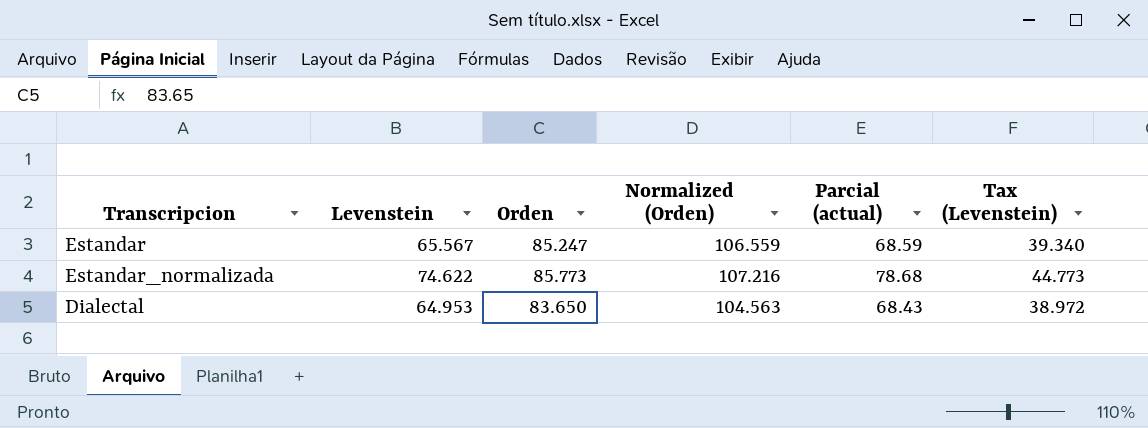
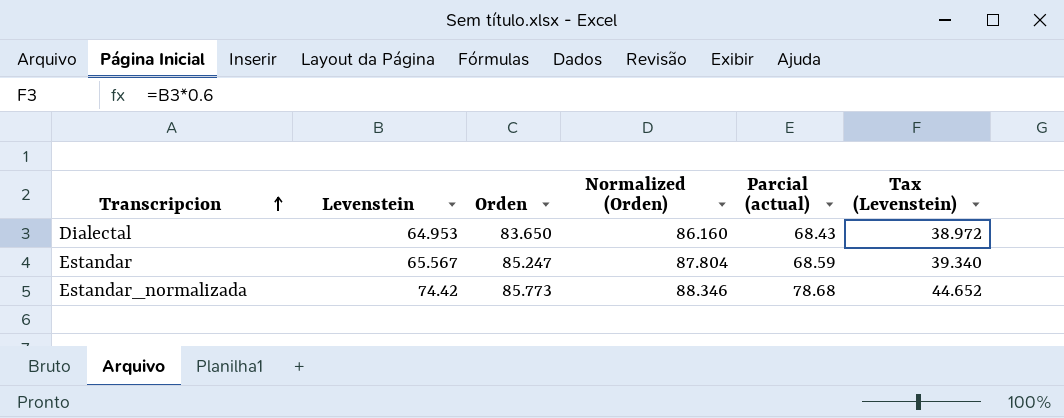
row order: none -> Transcripcion ascending
column Normalized (Orden) | formula: [Orden] * 1.25 -> [Orden] * 1.03
Estandar_normalizada | Levenstein: 74.622 -> 74.42
Estandar_normalizada | Tax (Levenstein): 44.773 -> 44.652

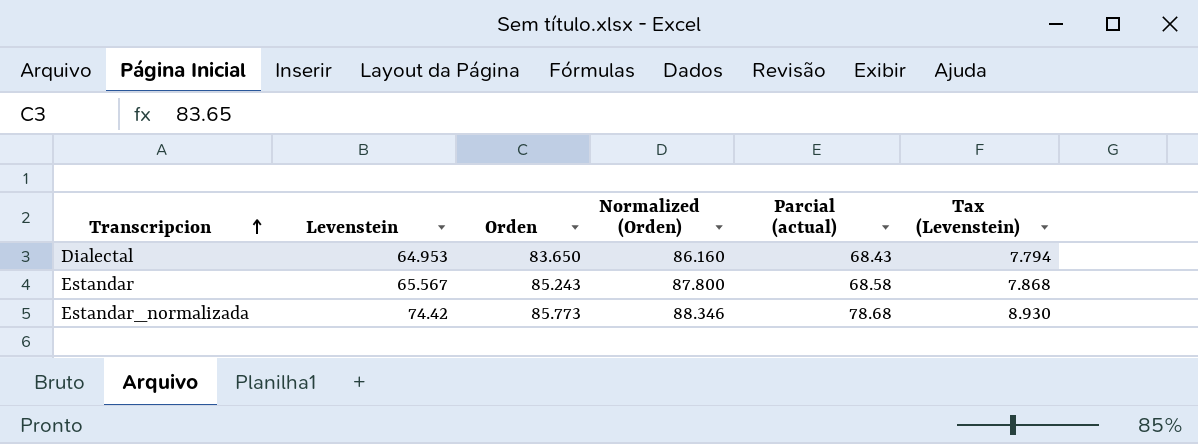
column Tax (Levenstein) | formula: [Levenstein] * 0.6 -> [Levenstein] * 0.12
Estandar | Orden: 85.247 -> 85.243
Estandar | Normalized (Orden): 87.804 -> 87.800
Estandar | Parcial (actual): 68.59 -> 68.58

